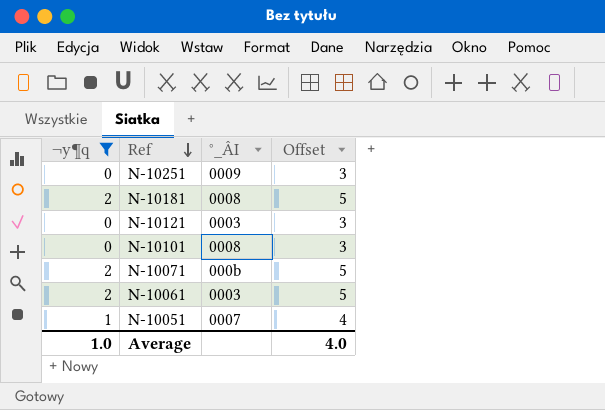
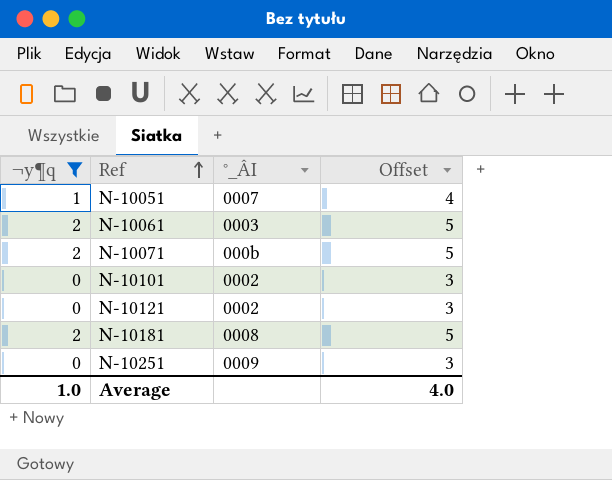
row order: Ref descending -> Ref ascending
N-10101 | °_ÂI: 0008 -> 0002
N-10121 | °_ÂI: 0003 -> 0002

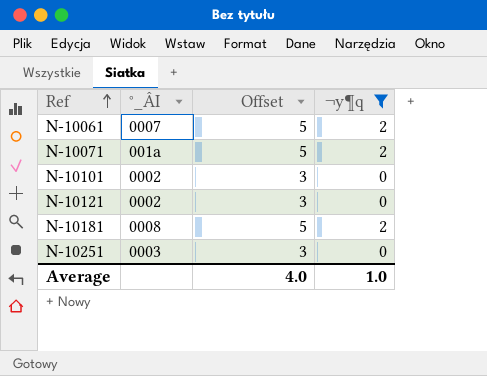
column ¬y¶q | position: 1 -> 4
row N-10051: 1 | 0007 | 4 -> none
N-10061 | °_ÂI: 0003 -> 0007
N-10071 | °_ÂI: 000b -> 001a
N-10251 | °_ÂI: 0009 -> 0003

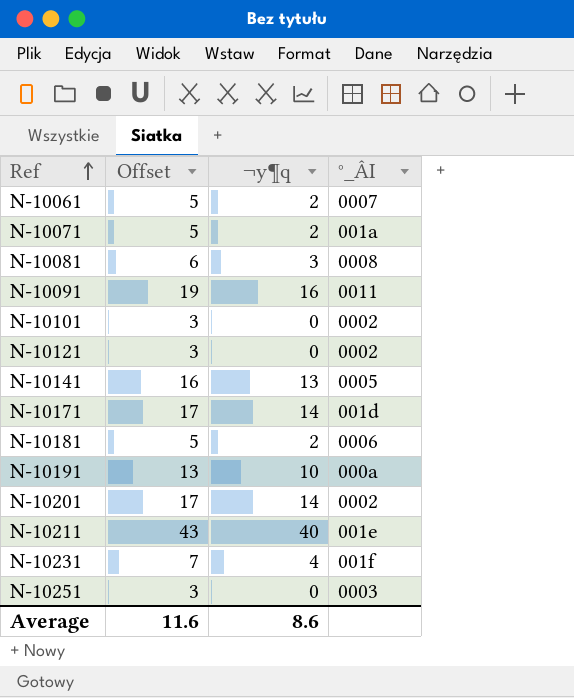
filter: ¬y¶q <= 2 -> none
column °_ÂI | position: 2 -> 4
N-10181 | °_ÂI: 0008 -> 0006
Average | Offset: 4.0 -> 11.6
Average | ¬y¶q: 1.0 -> 8.6

